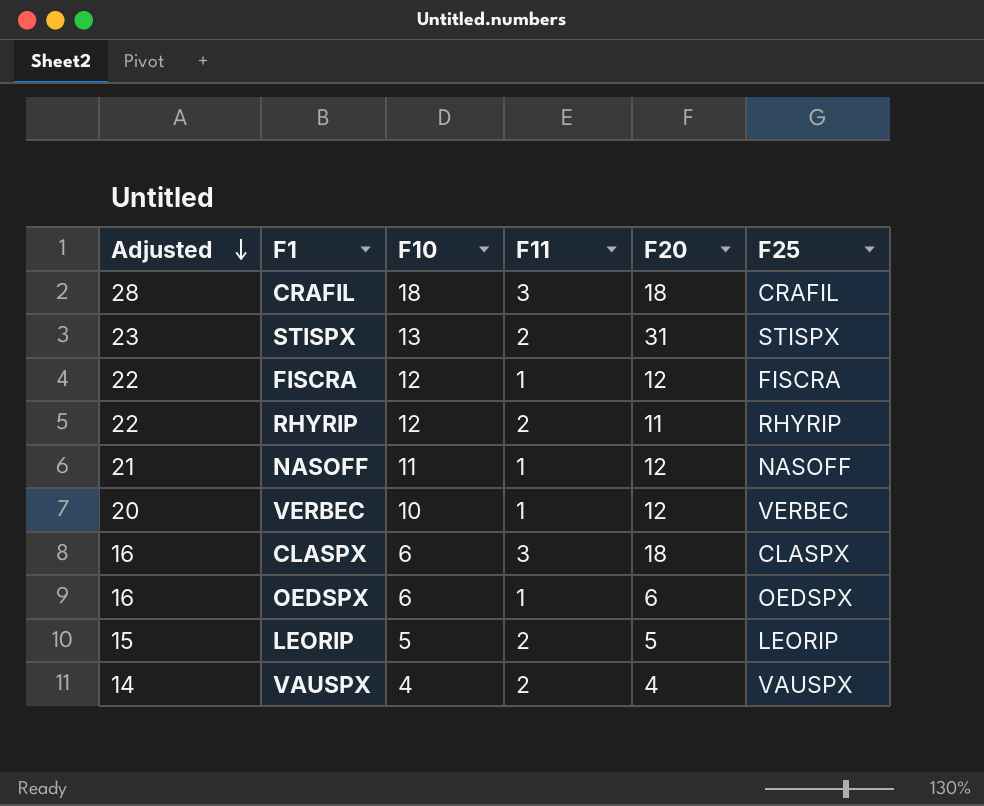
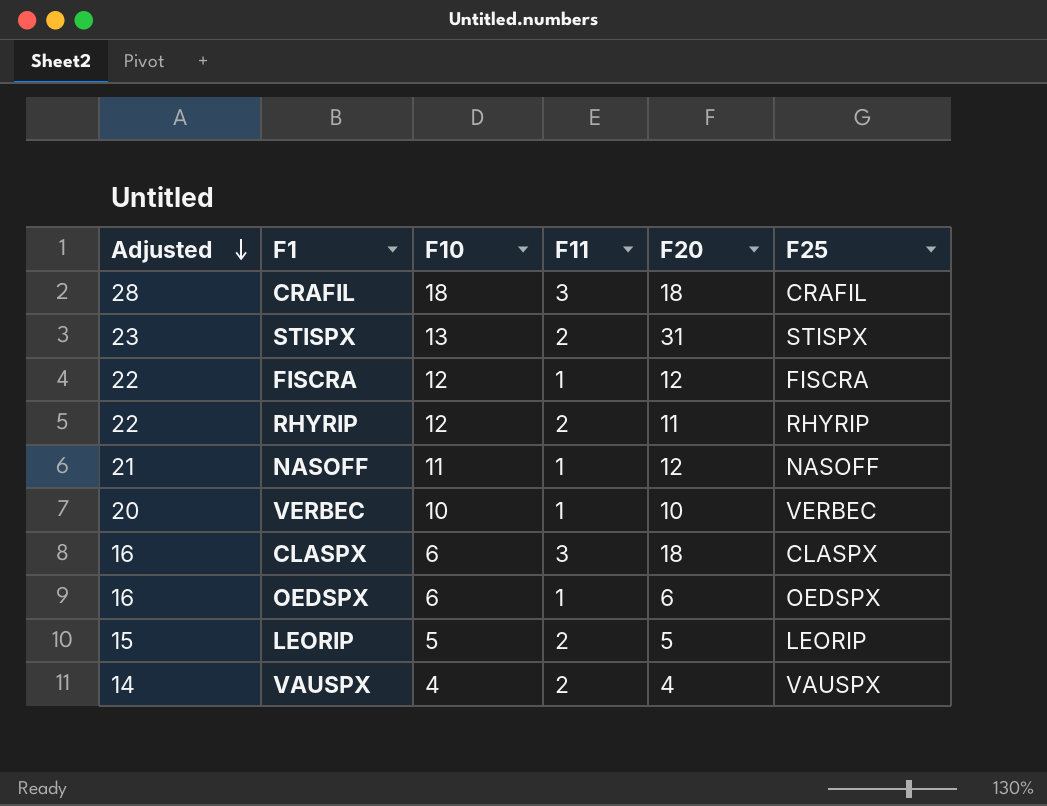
VERBEC | F20: 12 -> 10

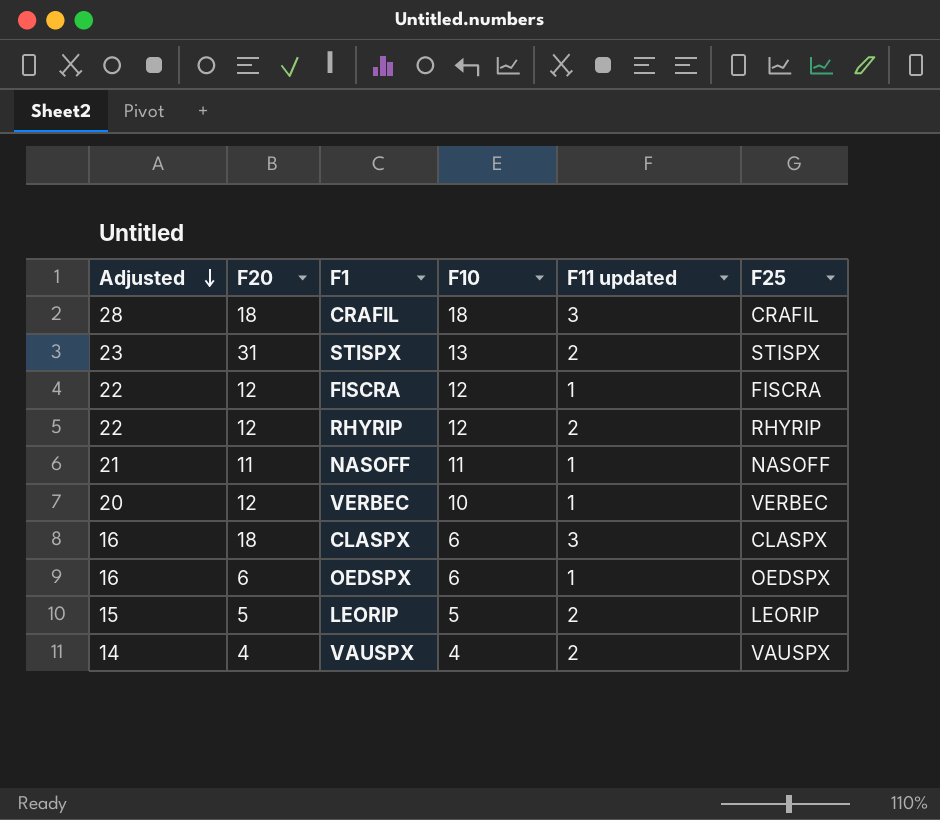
column F20 | position: 5 -> 2
column name: F11 -> F11 updated
RHYRIP | F20: 11 -> 12
NASOFF | F20: 12 -> 11
VERBEC | F20: 10 -> 12

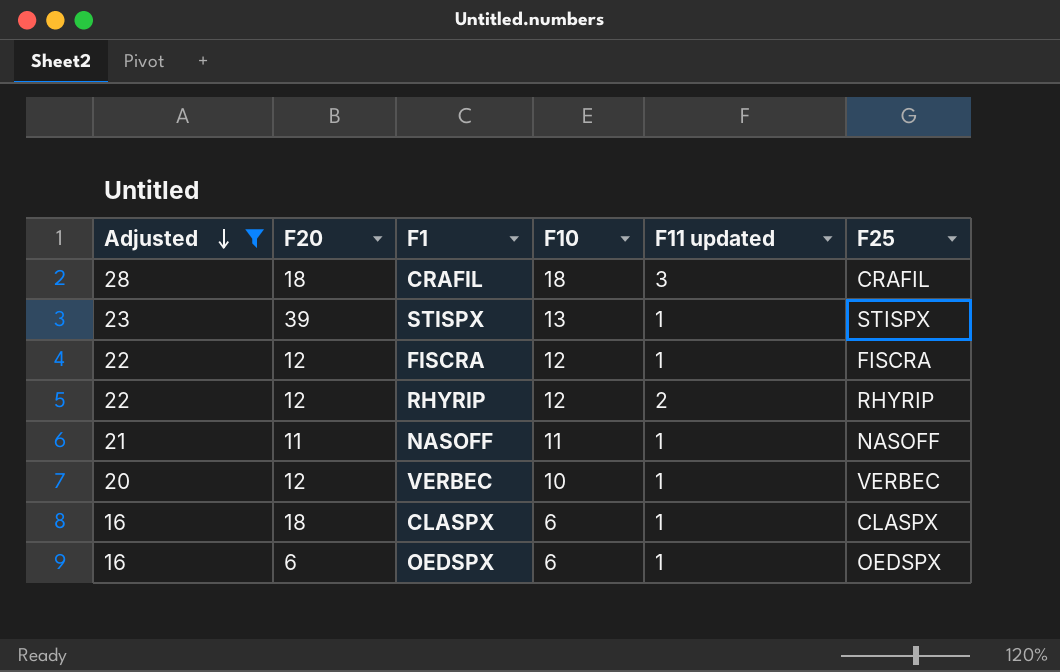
filter: none -> Adjusted >= 16
STISPX | F20: 31 -> 39
STISPX | F11 updated: 2 -> 1
CLASPX | F11 updated: 3 -> 1

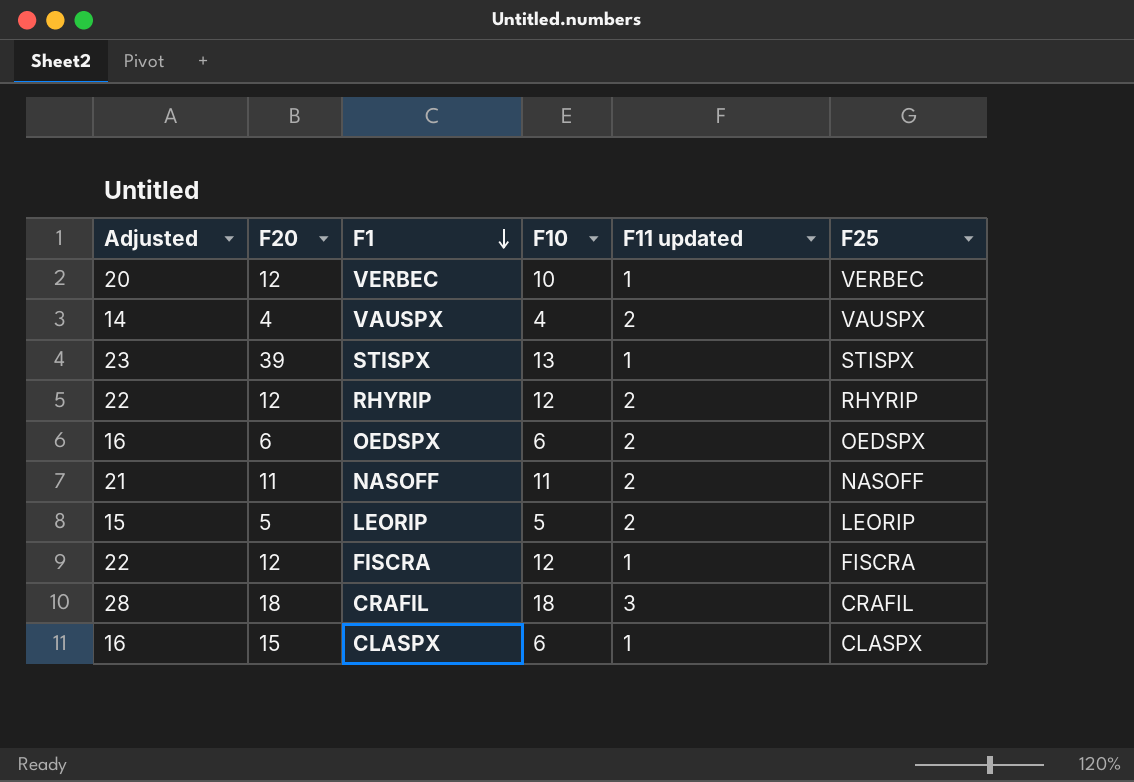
filter: Adjusted >= 16 -> none
row order: Adjusted descending -> F1 descending
OEDSPX | F11 updated: 1 -> 2
NASOFF | F11 updated: 1 -> 2
CLASPX | F20: 18 -> 15

